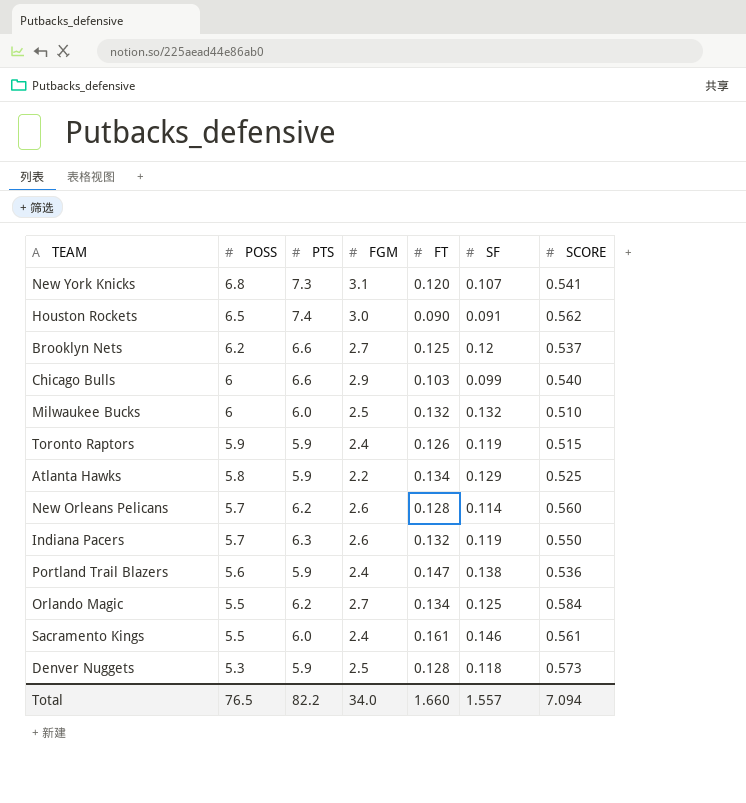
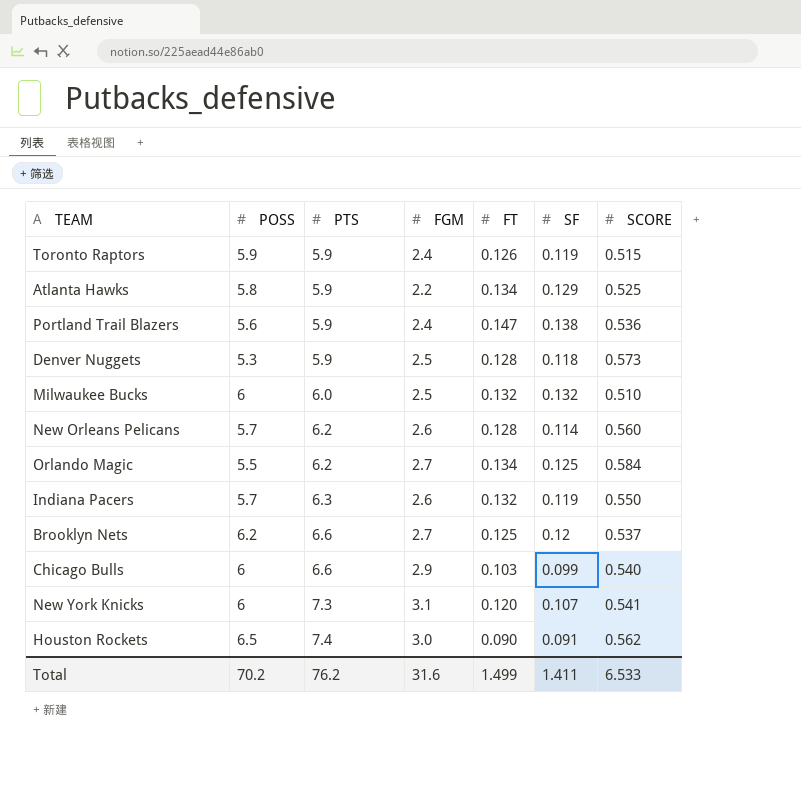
row order: POSS descending -> PTS ascending
row Sacramento Kings: 5.5 | 6.0 | 2.4 | 0.161 | 0.146 | 0.561 -> none
New York Knicks | POSS: 6.8 -> 6
Total | POSS: 76.5 -> 70.2
Total | PTS: 82.2 -> 76.2
Total | FGM: 34.0 -> 31.6
Total | FT: 1.660 -> 1.499
Total | SF: 1.557 -> 1.411
Total | SCORE: 7.094 -> 6.533

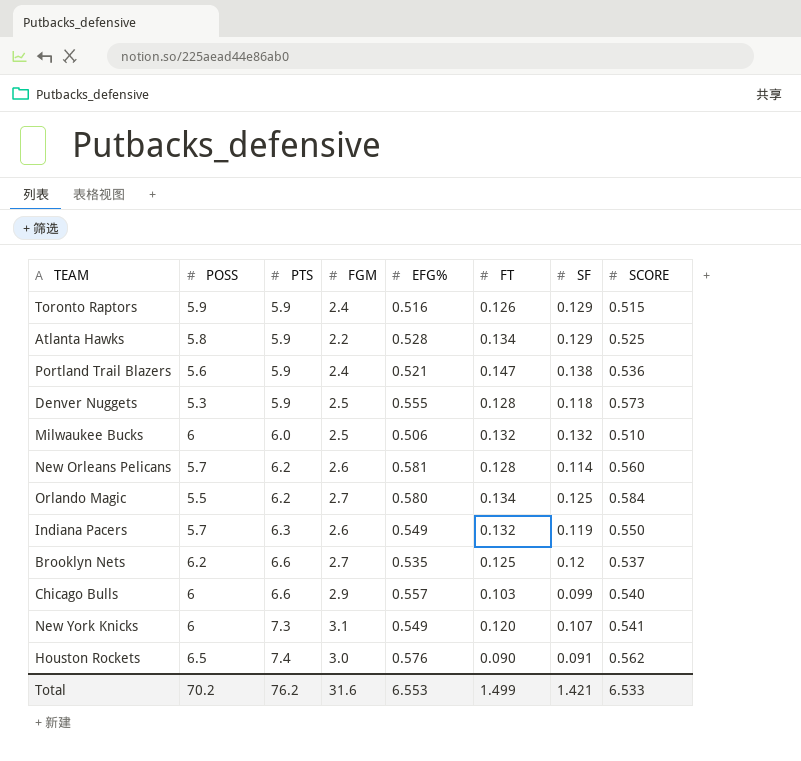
column EFG% | position: none -> 5
Toronto Raptors | SF: 0.119 -> 0.129
Total | SF: 1.411 -> 1.421

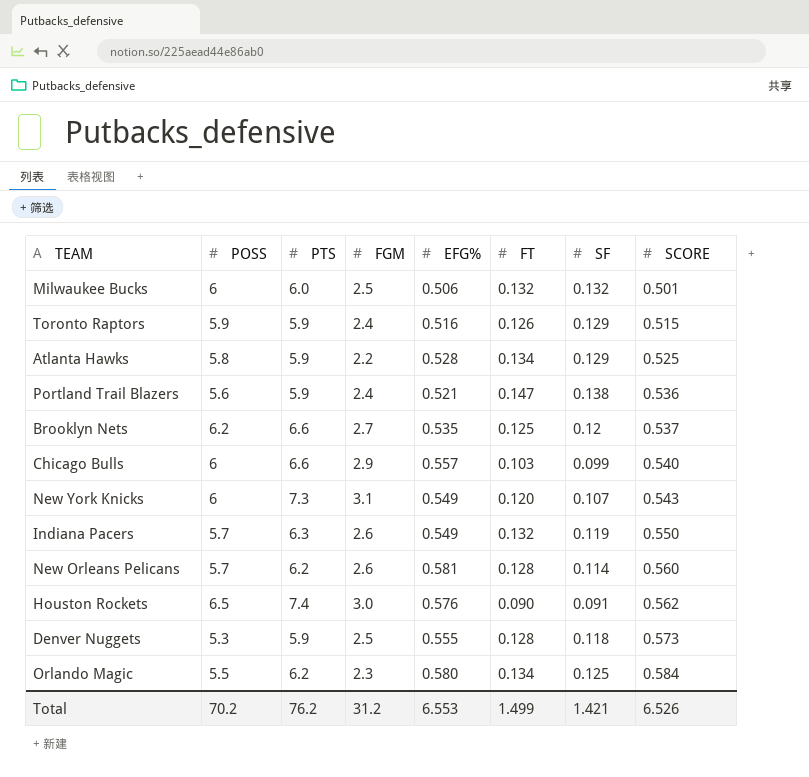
row order: PTS ascending -> SCORE ascending
Milwaukee Bucks | SCORE: 0.510 -> 0.501
New York Knicks | SCORE: 0.541 -> 0.543
Orlando Magic | FGM: 2.7 -> 2.3
Total | FGM: 31.6 -> 31.2
Total | SCORE: 6.533 -> 6.526

